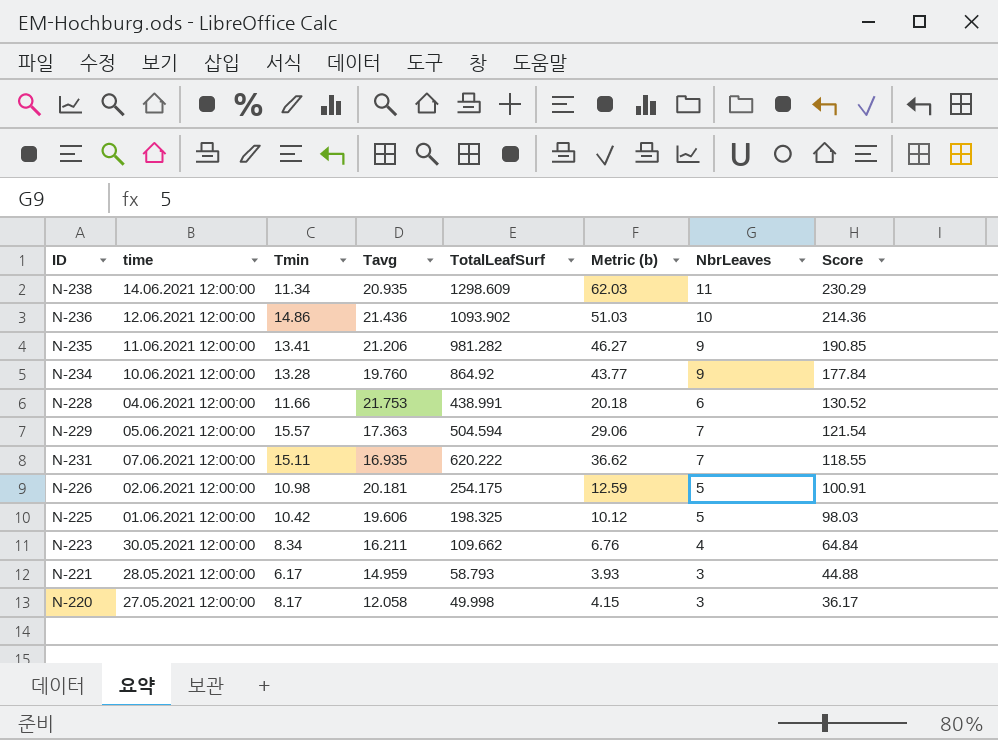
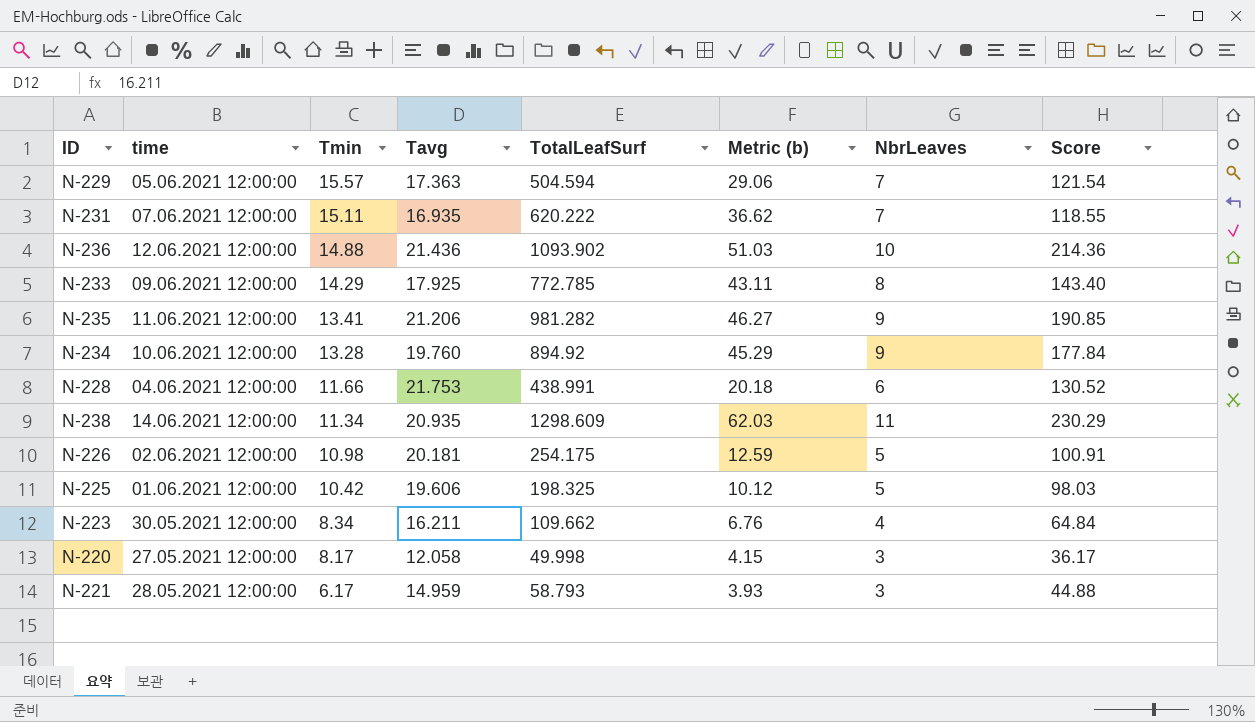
row order: Score descending -> Tmin descending
N-236 | Tmin: 14.86 -> 14.88
row N-233: none -> 09.06.2021 12:00:00 | 14.29 | 17.925 | 772.785 | 43.11 | 8 | 143.40
N-234 | TotalLeafSurf: 864.92 -> 894.92
N-234 | Metric (b): 43.77 -> 45.29

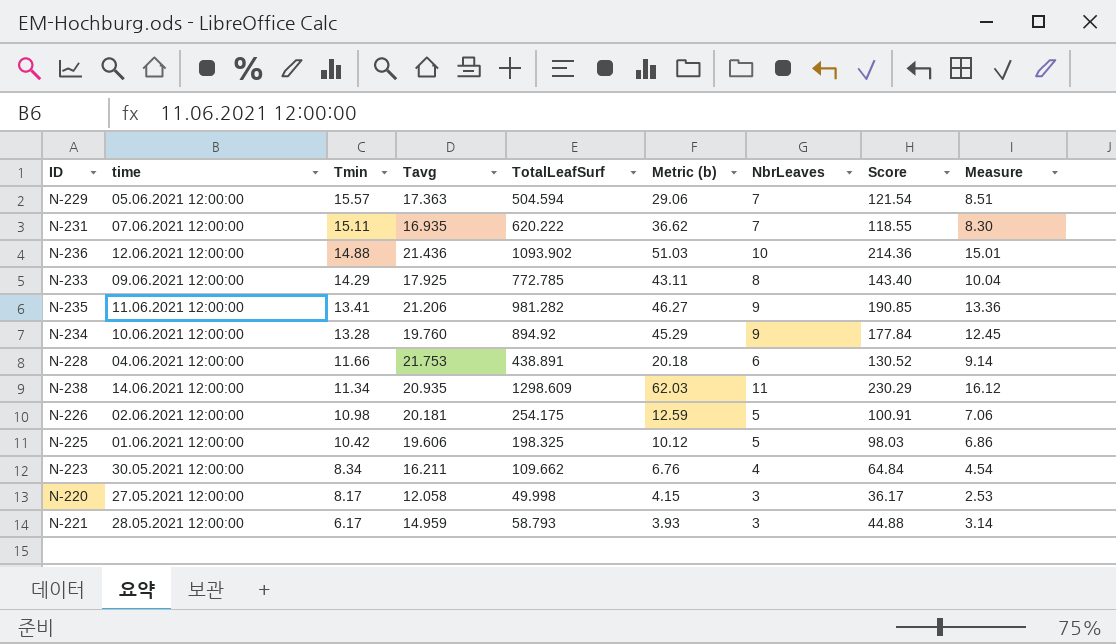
column Measure | formula: none -> [Score] * 0.07
N-228 | TotalLeafSurf: 438.991 -> 438.891

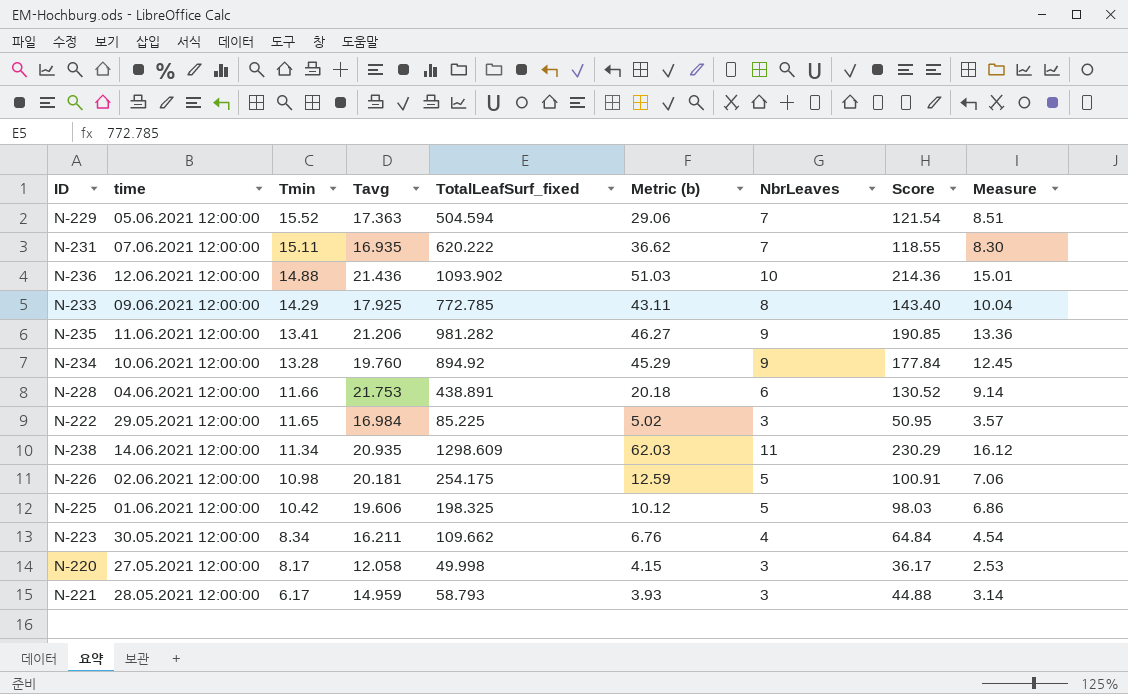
column name: TotalLeafSurf -> TotalLeafSurf_fixed
N-229 | Tmin: 15.57 -> 15.52
row N-222: none -> 29.05.2021 12:00:00 | 11.65 | 16.984 | 85.225 | 5.02 | 3 | 50.95 | 3.57

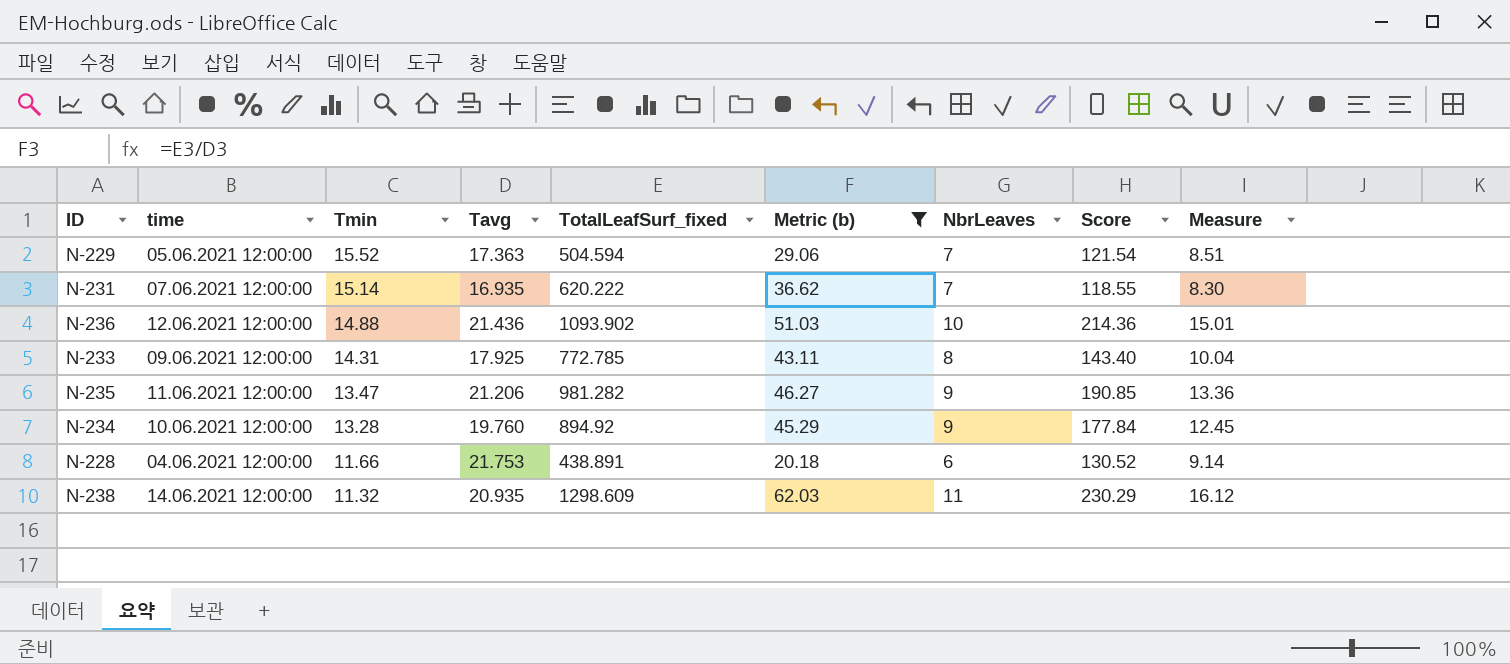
filter: none -> Metric (b) >= 20.18
N-231 | Tmin: 15.11 -> 15.14
N-233 | Tmin: 14.29 -> 14.31
N-235 | Tmin: 13.41 -> 13.47
N-238 | Tmin: 11.34 -> 11.32

